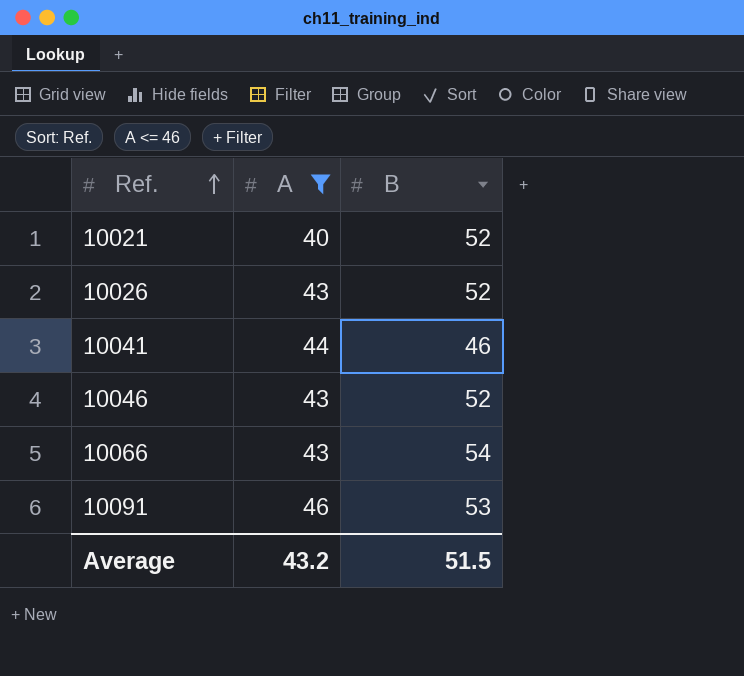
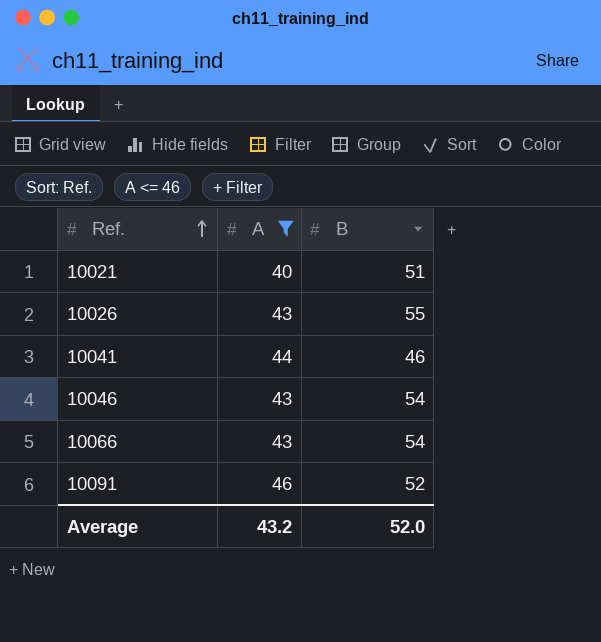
10021 | B: 52 -> 51
10026 | B: 52 -> 55
10046 | B: 52 -> 54
10091 | B: 53 -> 52
Average | B: 51.5 -> 52.0

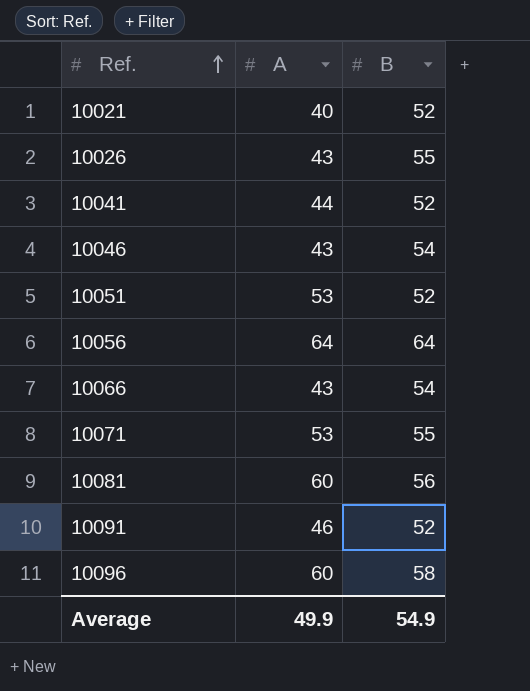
filter: A <= 46 -> none
10021 | B: 51 -> 52
10041 | B: 46 -> 52
Average | A: 43.2 -> 49.9
Average | B: 52.0 -> 54.9

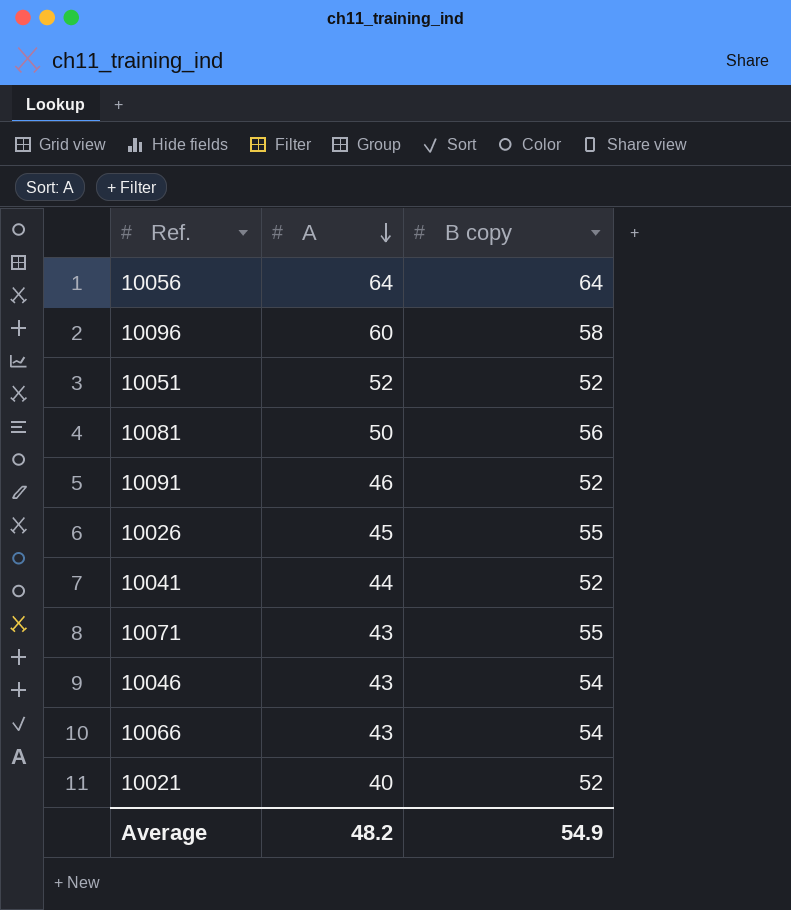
row order: Ref. ascending -> A descending
column name: B -> B copy
10051 | A: 53 -> 52
10081 | A: 60 -> 50
10026 | A: 43 -> 45
10071 | A: 53 -> 43
Average | A: 49.9 -> 48.2

